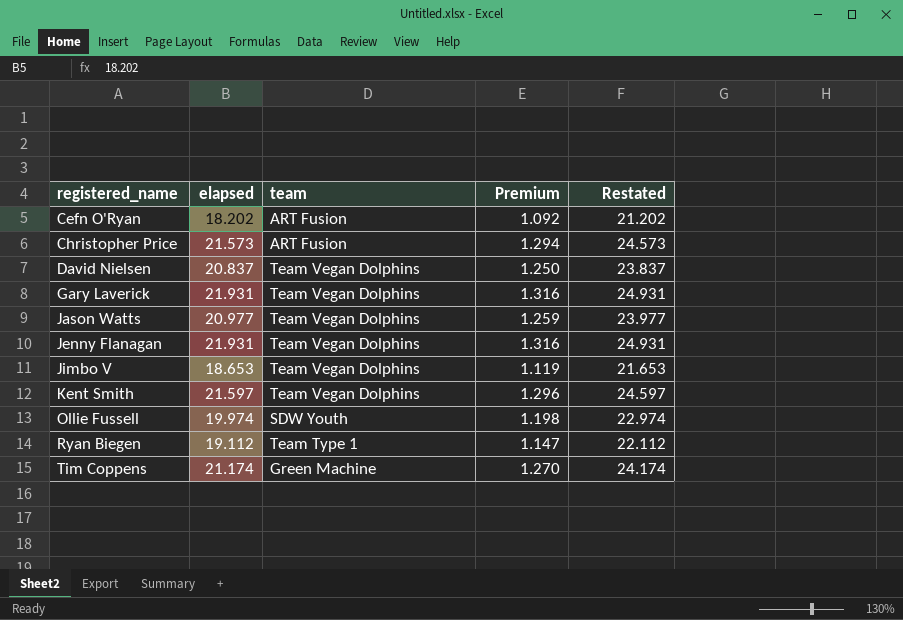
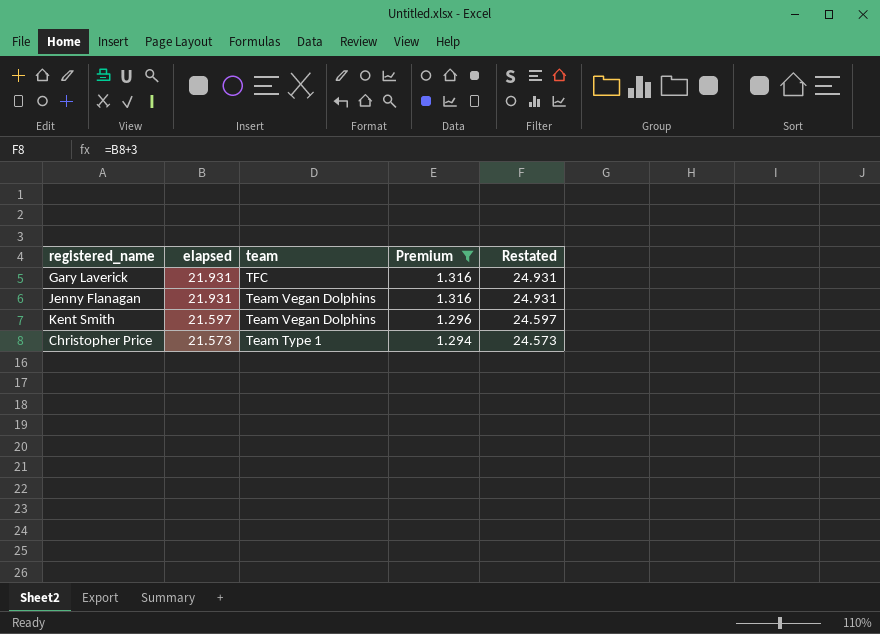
filter: none -> Premium >= 1.294
row order: registered_name ascending -> elapsed descending
Gary Laverick | team: Team Vegan Dolphins -> TFC
Christopher Price | team: ART Fusion -> Team Type 1

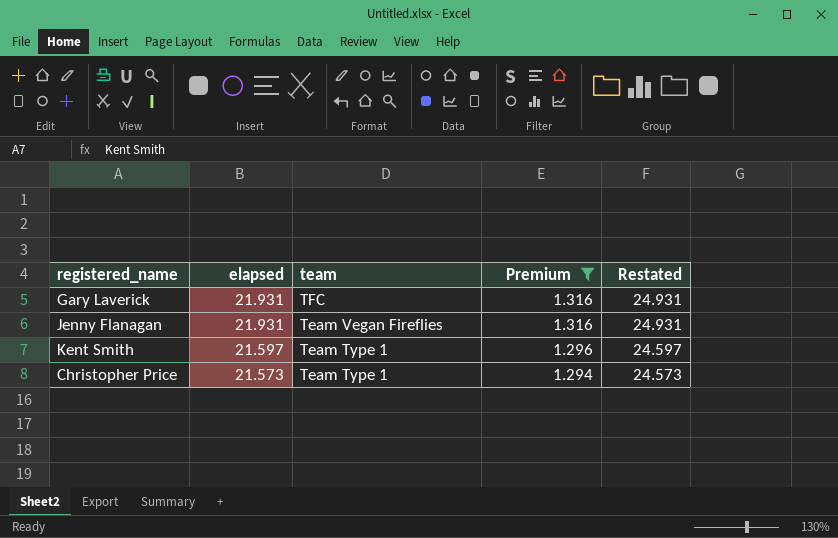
Jenny Flanagan | team: Team Vegan Dolphins -> Team Vegan Fireflies
Kent Smith | team: Team Vegan Dolphins -> Team Type 1

